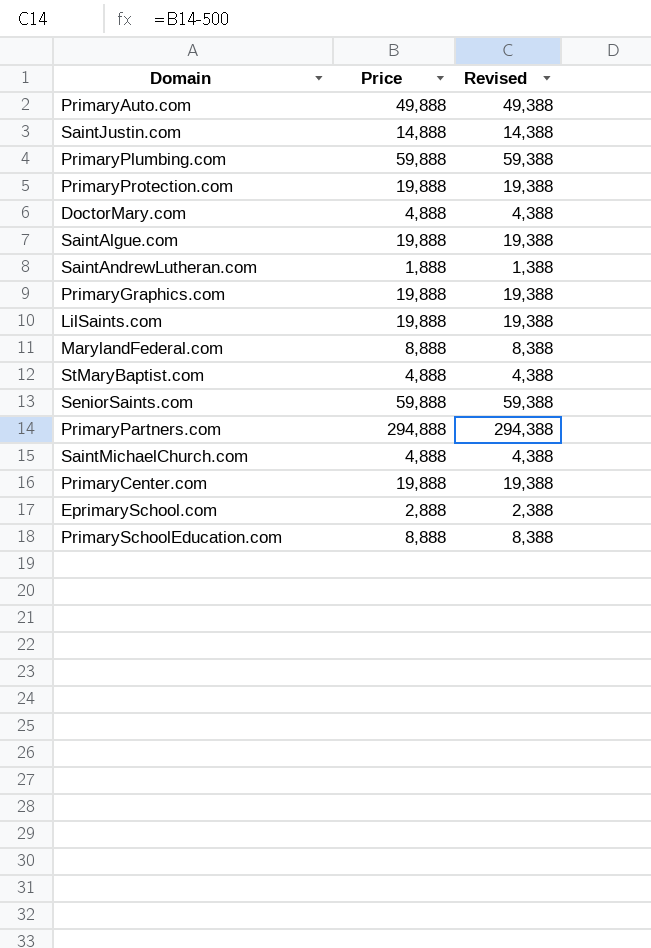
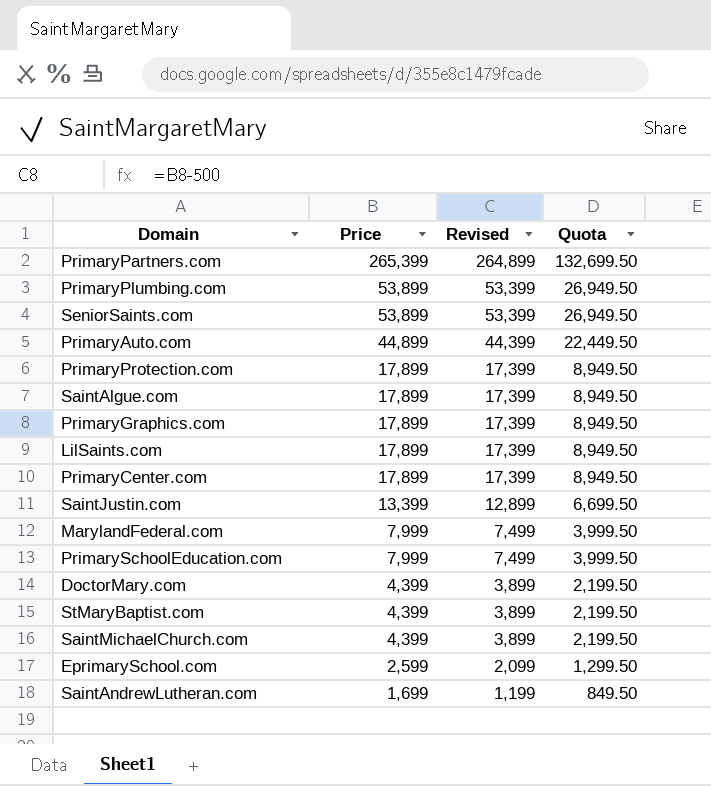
row order: none -> Price descending
column Quota | formula: none -> [Price] * 0.5
PrimaryPartners.com | Price: 294,888 -> 265,399
PrimaryPartners.com | Revised: 294,388 -> 264,899
PrimaryPlumbing.com | Price: 59,888 -> 53,899
PrimaryPlumbing.com | Revised: 59,388 -> 53,399
SeniorSaints.com | Price: 59,888 -> 53,899
SeniorSaints.com | Revised: 59,388 -> 53,399
PrimaryAuto.com | Price: 49,888 -> 44,899
PrimaryAuto.com | Revised: 49,388 -> 44,399
PrimaryProtection.com | Price: 19,888 -> 17,899
PrimaryProtection.com | Revised: 19,388 -> 17,399
SaintAlgue.com | Price: 19,888 -> 17,899
SaintAlgue.com | Revised: 19,388 -> 17,399
PrimaryGraphics.com | Price: 19,888 -> 17,899
PrimaryGraphics.com | Revised: 19,388 -> 17,399
LilSaints.com | Price: 19,888 -> 17,899
LilSaints.com | Revised: 19,388 -> 17,399
PrimaryCenter.com | Price: 19,888 -> 17,899
PrimaryCenter.com | Revised: 19,388 -> 17,399
SaintJustin.com | Price: 14,888 -> 13,399
SaintJustin.com | Revised: 14,388 -> 12,899
MarylandFederal.com | Price: 8,888 -> 7,999
MarylandFederal.com | Revised: 8,388 -> 7,499
PrimarySchoolEducation.com | Price: 8,888 -> 7,999
PrimarySchoolEducation.com | Revised: 8,388 -> 7,499
DoctorMary.com | Price: 4,888 -> 4,399
DoctorMary.com | Revised: 4,388 -> 3,899
StMaryBaptist.com | Price: 4,888 -> 4,399
StMaryBaptist.com | Revised: 4,388 -> 3,899
SaintMichaelChurch.com | Price: 4,888 -> 4,399
SaintMichaelChurch.com | Revised: 4,388 -> 3,899
EprimarySchool.com | Price: 2,888 -> 2,599
EprimarySchool.com | Revised: 2,388 -> 2,099
SaintAndrewLutheran.com | Price: 1,888 -> 1,699
SaintAndrewLutheran.com | Revised: 1,388 -> 1,199

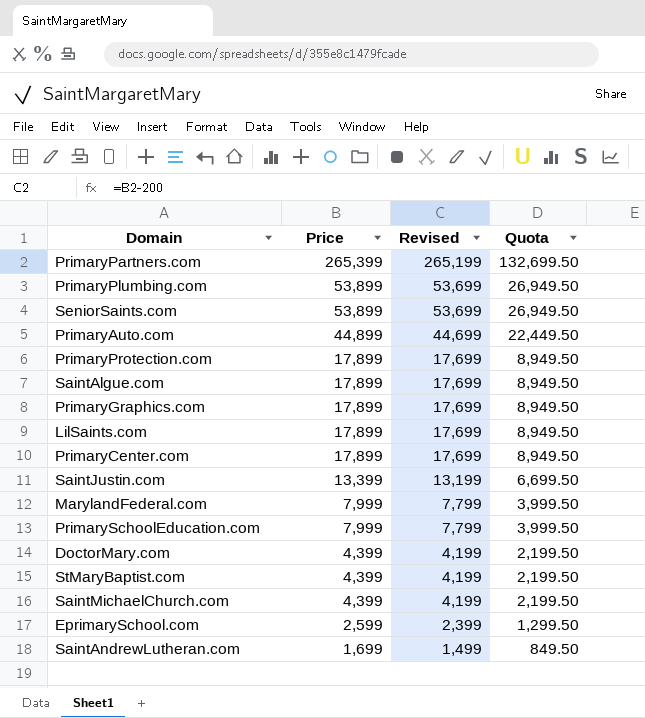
column Revised | formula: [Price] - 500 -> [Price] - 200

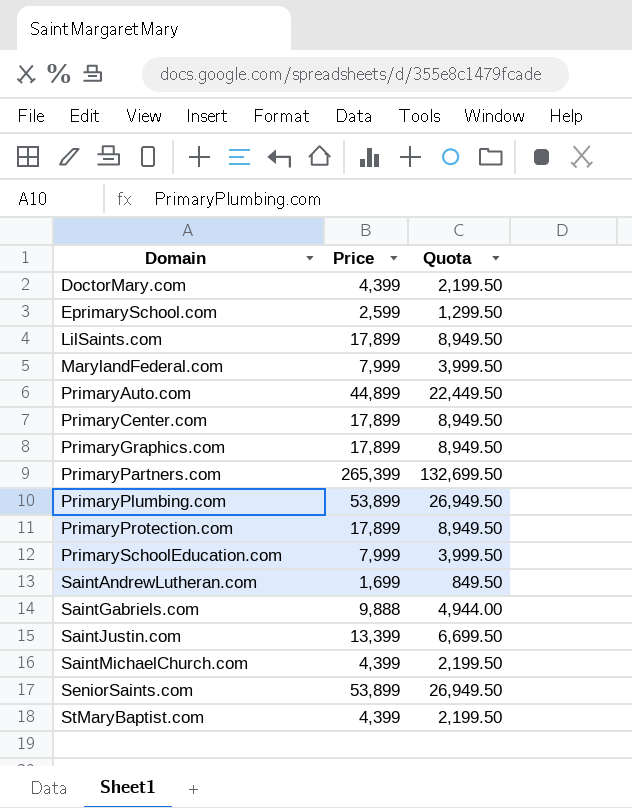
row order: Price descending -> Domain ascending
column Revised | formula: [Price] - 200 -> none
row SaintAlgue.com: 17,899 | 17,699 | 8,949.50 -> none
row SaintGabriels.com: none -> 9,888 | 4,944.00

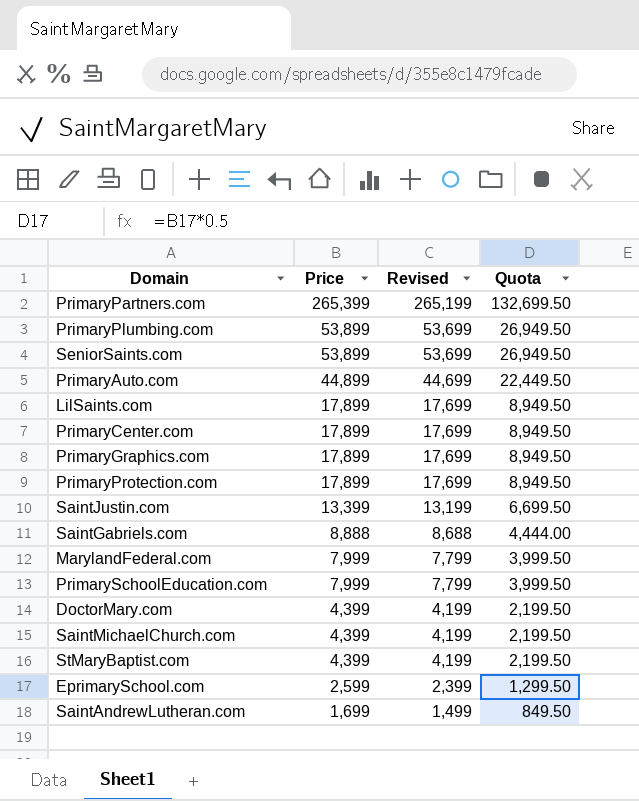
row order: Domain ascending -> Price descending
column Revised | formula: none -> [Price] - 200
SaintGabriels.com | Price: 9,888 -> 8,888
SaintGabriels.com | Quota: 4,944.00 -> 4,444.00

